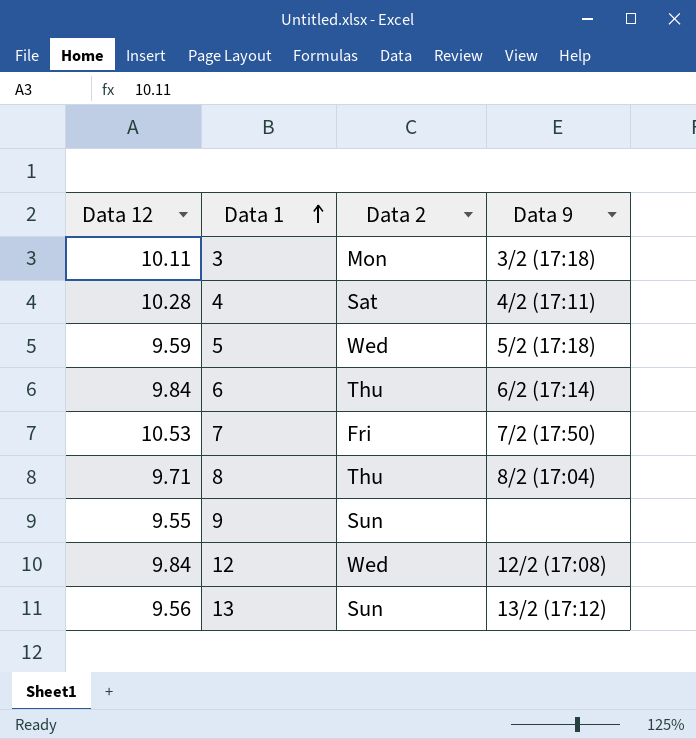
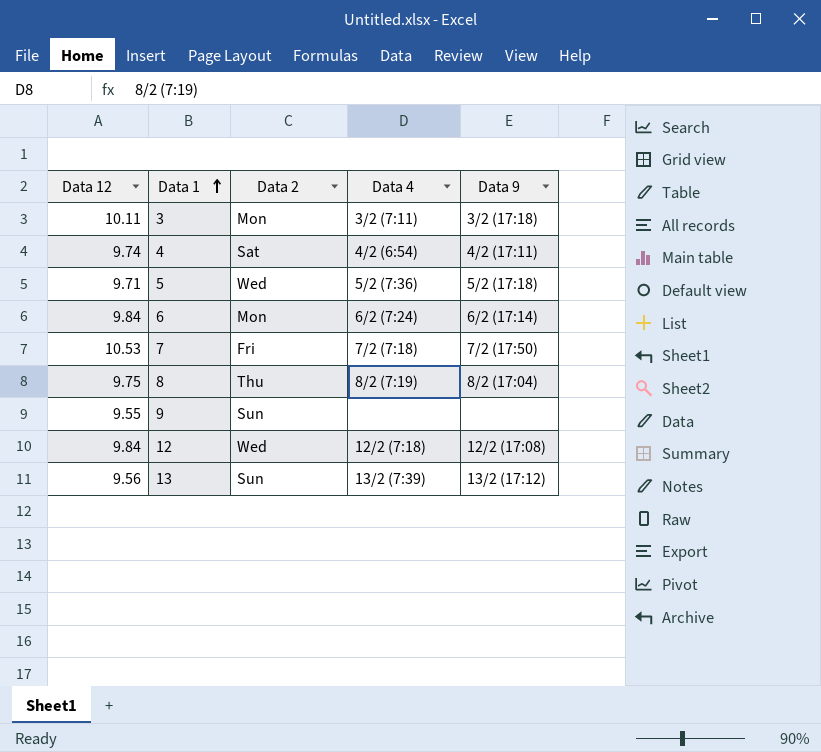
column Data 4 | position: none -> 4
4 | Data 12: 10.28 -> 9.74
5 | Data 12: 9.59 -> 9.71
6 | Data 2: Thu -> Mon
8 | Data 12: 9.71 -> 9.75

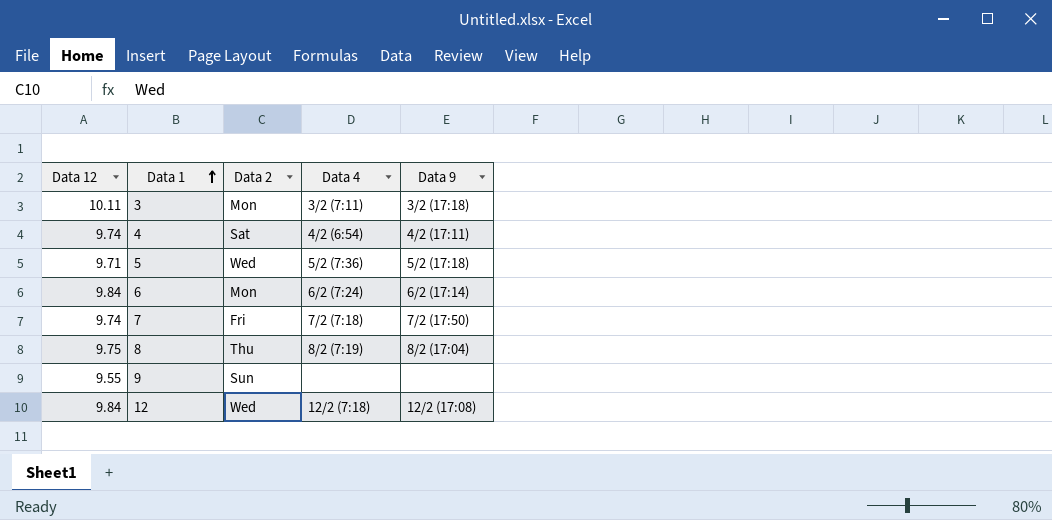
row 13: 9.56 | Sun | 13/2 (7:39) | 13/2 (17:12) -> none
7 | Data 12: 10.53 -> 9.74

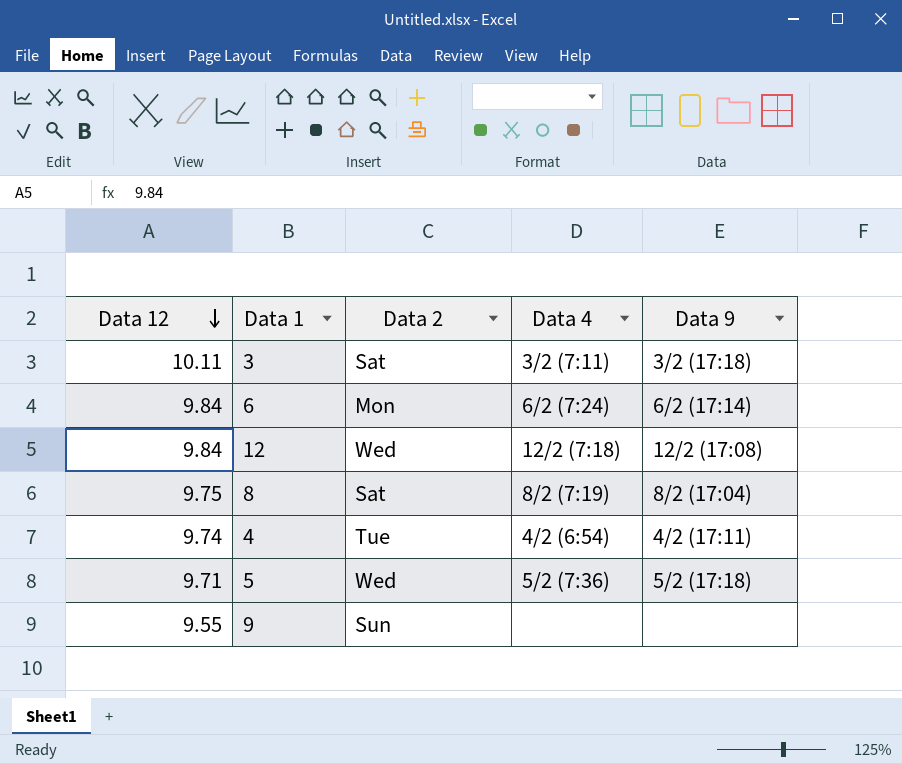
row order: Data 1 ascending -> Data 12 descending
row 7: 9.74 | Fri | 7/2 (7:18) | 7/2 (17:50) -> none
3 | Data 2: Mon -> Sat
8 | Data 2: Thu -> Sat
4 | Data 2: Sat -> Tue

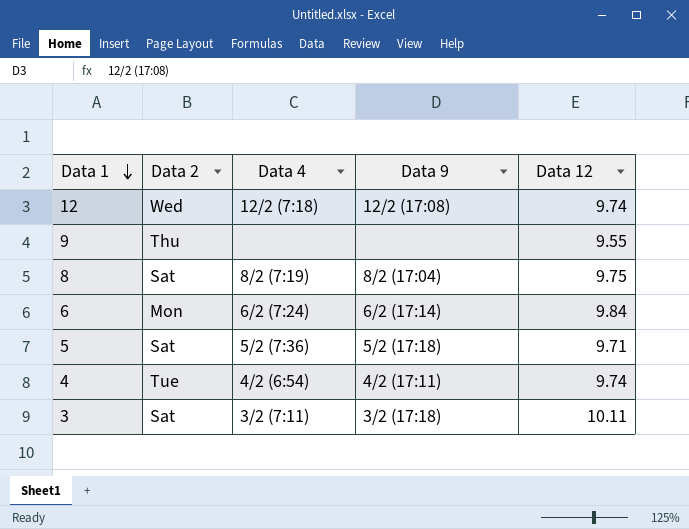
row order: Data 12 descending -> Data 1 descending
column Data 12 | position: 1 -> 5
12 | Data 12: 9.84 -> 9.74
9 | Data 2: Sun -> Thu
5 | Data 2: Wed -> Sat

